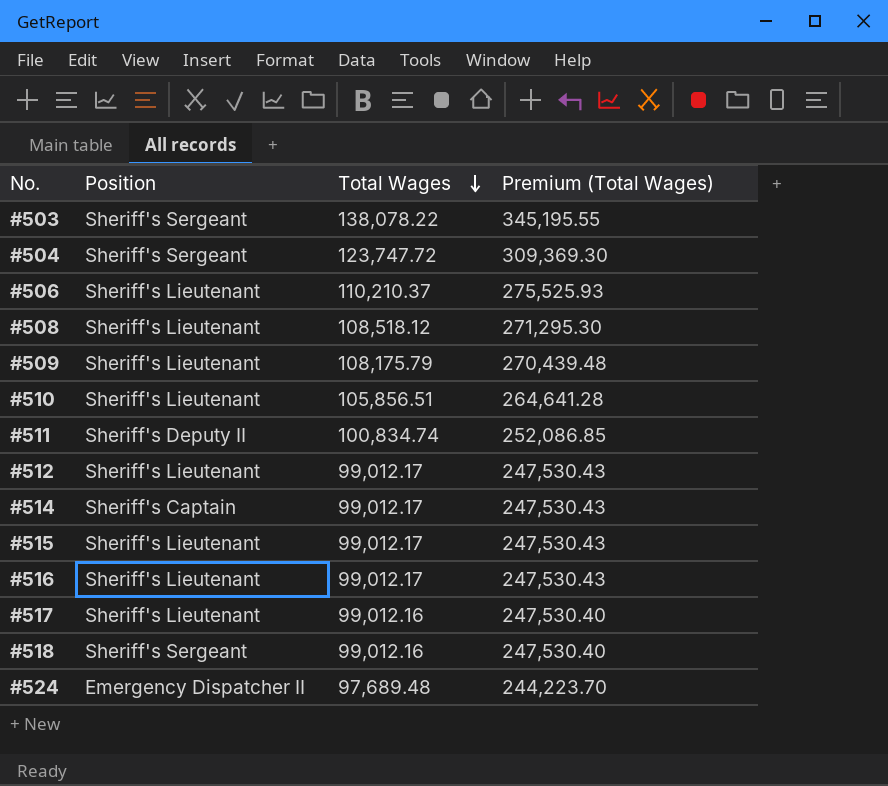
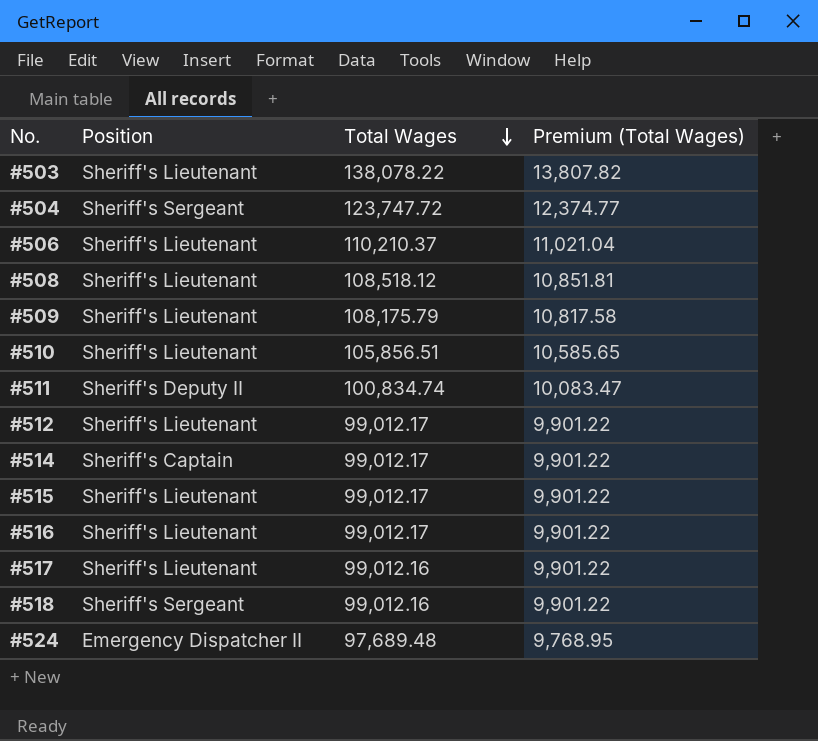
column Premium (Total Wages) | formula: [Total Wages] * 2.5 -> [Total Wages] * 0.1
#503 | Position: Sheriff's Sergeant -> Sheriff's Lieutenant

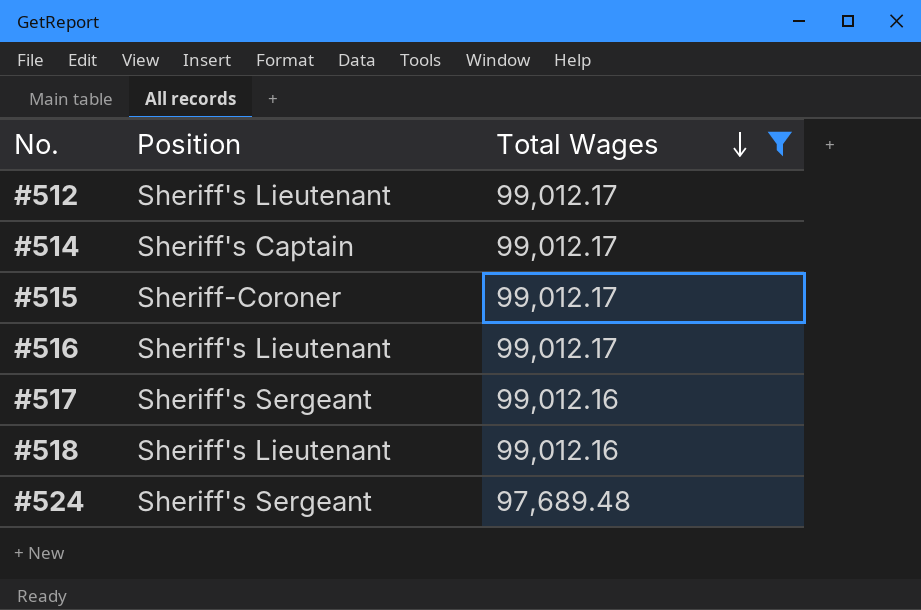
filter: none -> Total Wages <= 99,012.17
column Premium (Total Wages) | formula: [Total Wages] * 0.1 -> none
#515 | Position: Sheriff's Lieutenant -> Sheriff-Coroner
#517 | Position: Sheriff's Lieutenant -> Sheriff's Sergeant
#518 | Position: Sheriff's Sergeant -> Sheriff's Lieutenant
#524 | Position: Emergency Dispatcher II -> Sheriff's Sergeant

